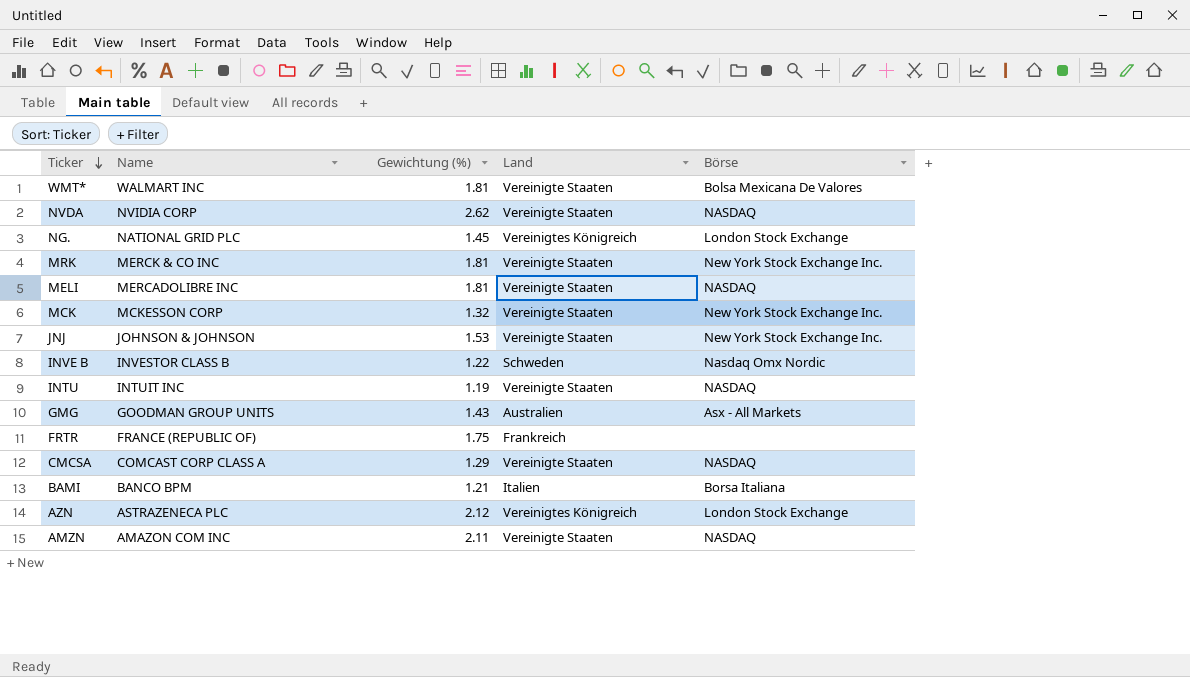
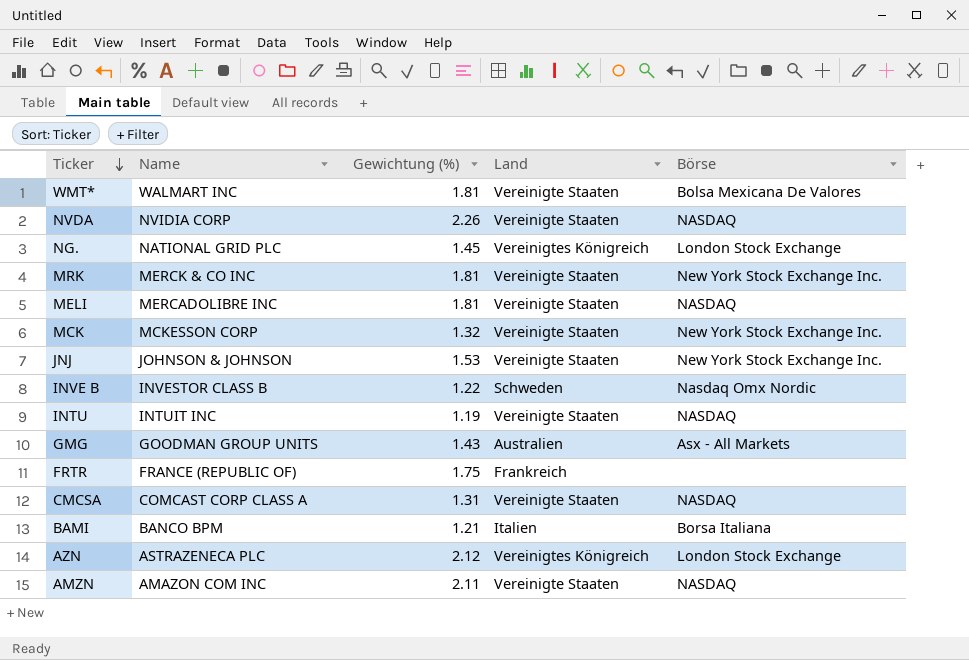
NVDA | Gewichtung (%): 2.62 -> 2.26
CMCSA | Gewichtung (%): 1.29 -> 1.31

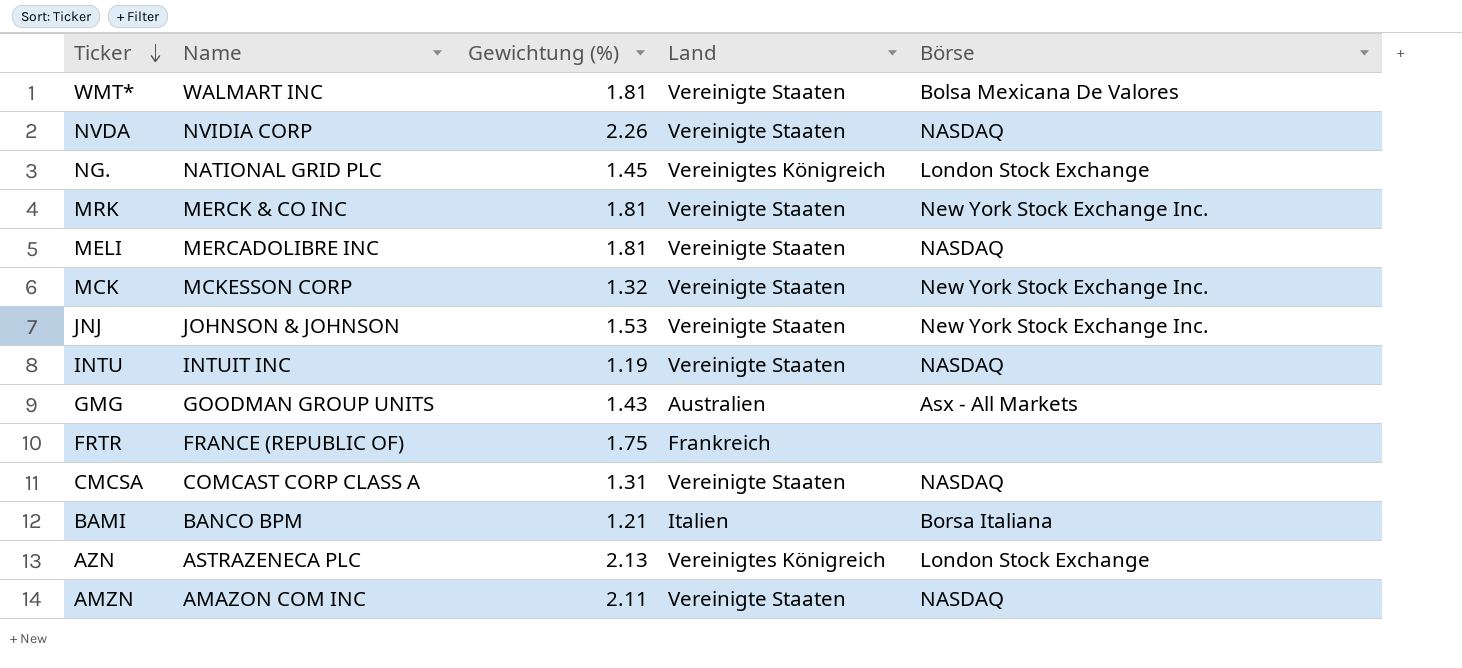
row INVE B: INVESTOR CLASS B | 1.22 | Schweden | Nasdaq Omx Nordic -> none
AZN | Gewichtung (%): 2.12 -> 2.13

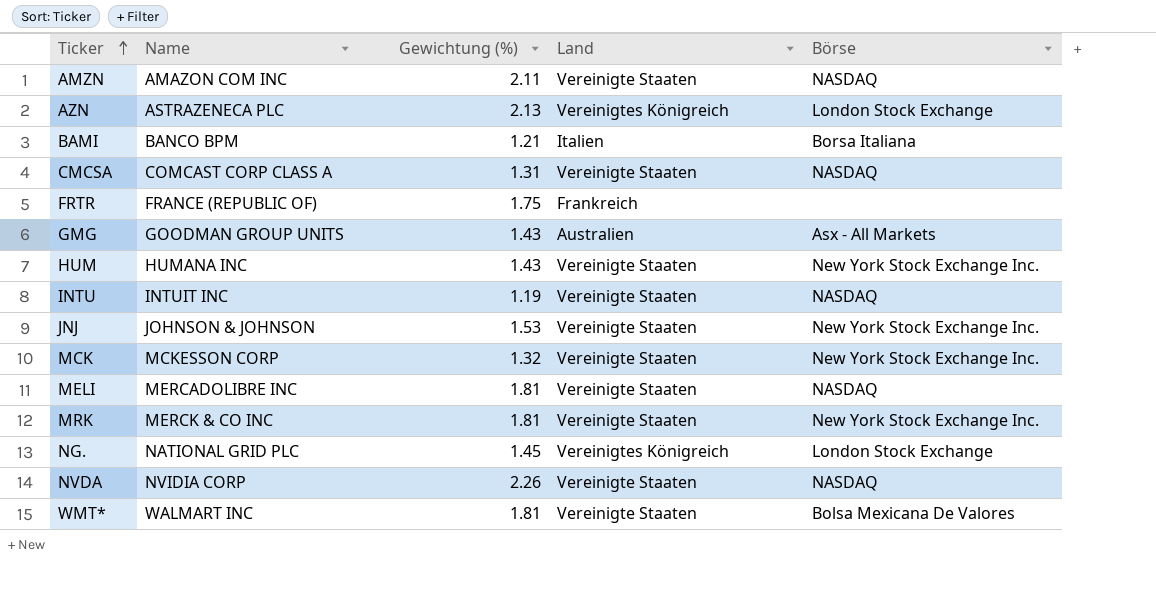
row order: Ticker descending -> Ticker ascending
row HUM: none -> HUMANA INC | 1.43 | Vereinigte Staaten | New York Stock Exchange Inc.

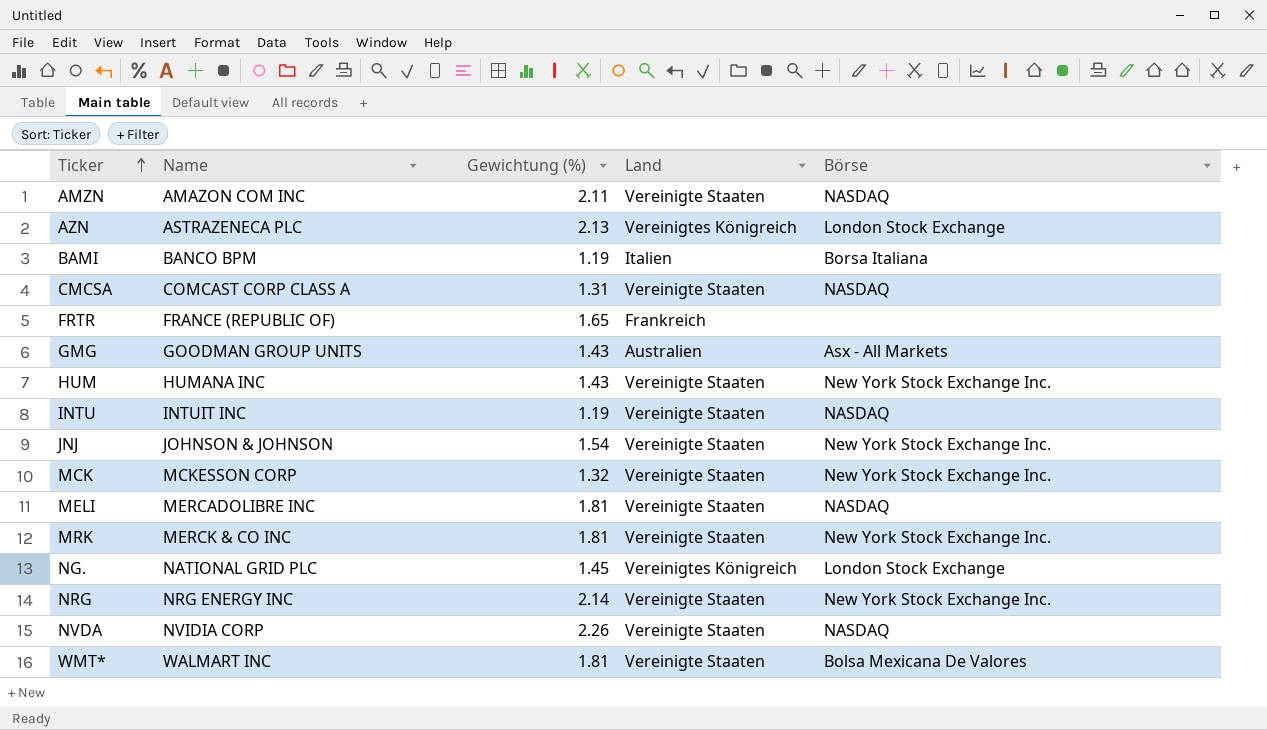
BAMI | Gewichtung (%): 1.21 -> 1.19
FRTR | Gewichtung (%): 1.75 -> 1.65
JNJ | Gewichtung (%): 1.53 -> 1.54
row NRG: none -> NRG ENERGY INC | 2.14 | Vereinigte Staaten | New York Stock Exchange Inc.

